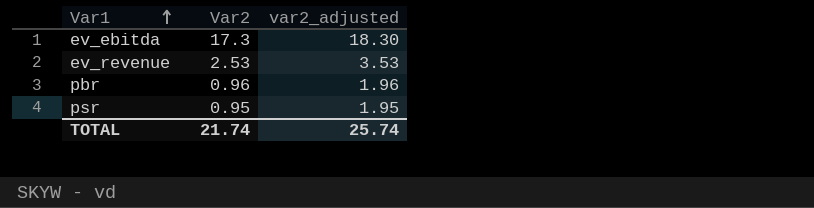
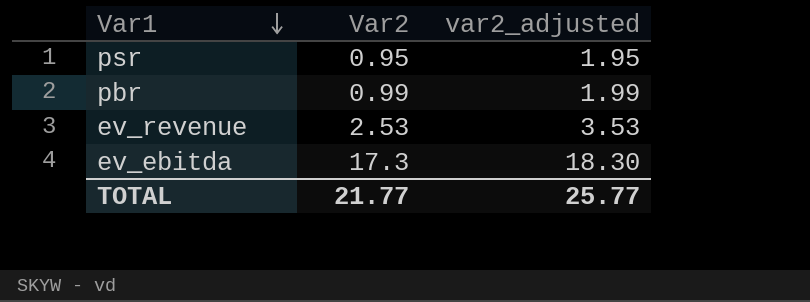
row order: Var1 ascending -> Var1 descending
pbr | Var2: 0.96 -> 0.99
pbr | var2_adjusted: 1.96 -> 1.99
TOTAL | Var2: 21.74 -> 21.77
TOTAL | var2_adjusted: 25.74 -> 25.77

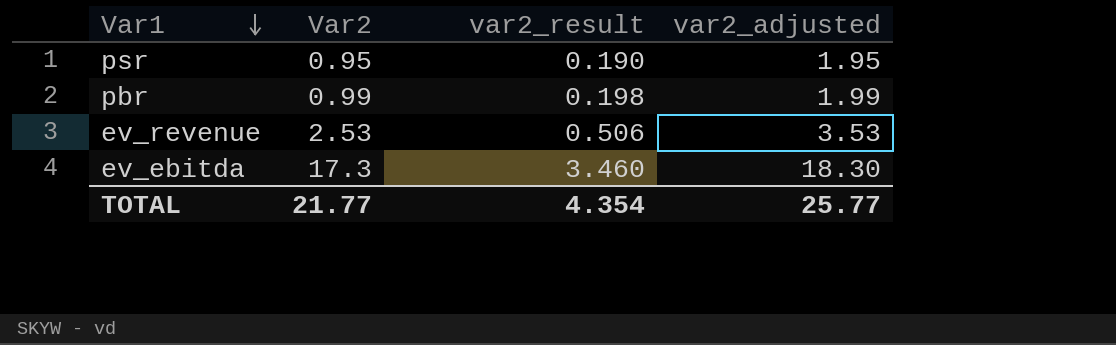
column var2_result | formula: none -> [Var2] * 0.2

